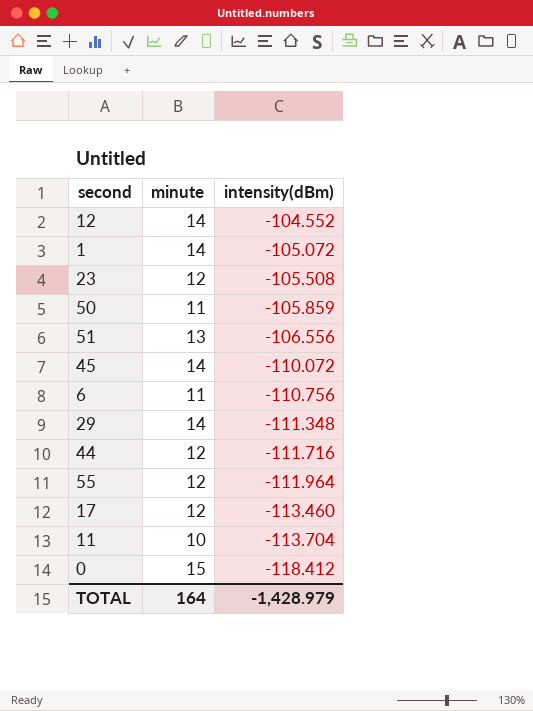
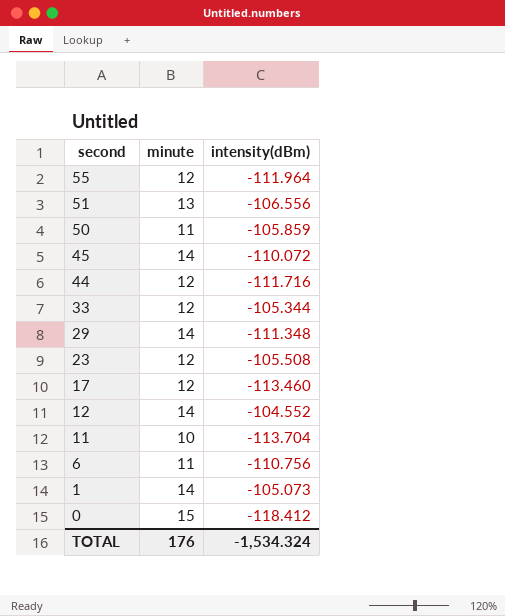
row order: intensity(dBm) descending -> second descending
row 33: none -> 12 | -105.344
1 | intensity(dBm): -105.072 -> -105.073
TOTAL | minute: 164 -> 176
TOTAL | intensity(dBm): -1,428.979 -> -1,534.324

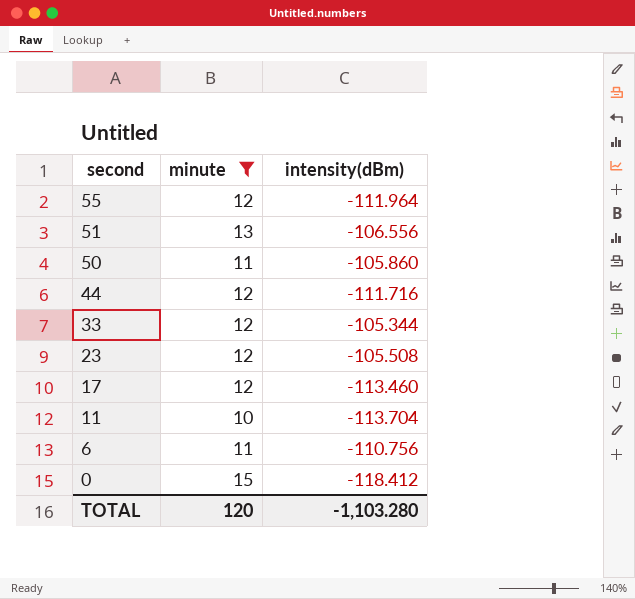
filter: none -> minute != 14
50 | intensity(dBm): -105.859 -> -105.860
TOTAL | minute: 176 -> 120
TOTAL | intensity(dBm): -1,534.324 -> -1,103.280

